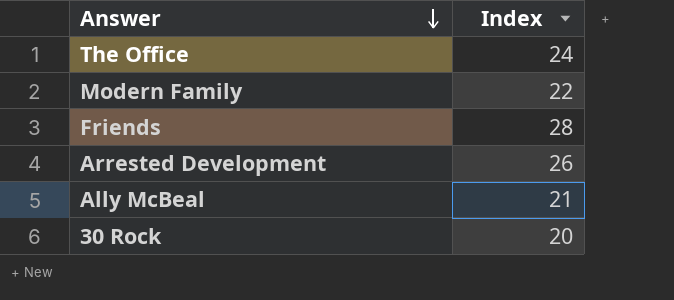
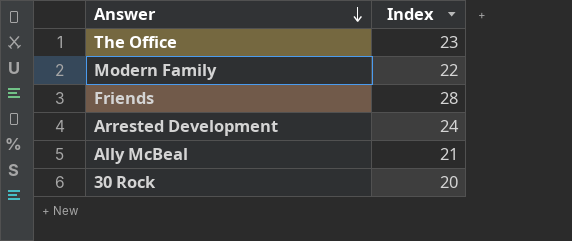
The Office | Index: 24 -> 23
Arrested Development | Index: 26 -> 24

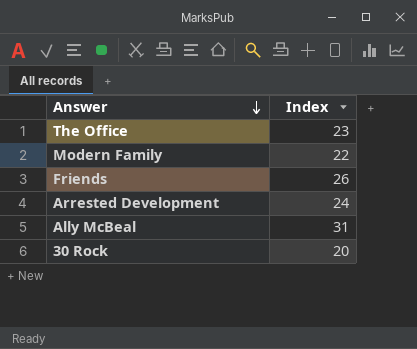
Friends | Index: 28 -> 26
Ally McBeal | Index: 21 -> 31

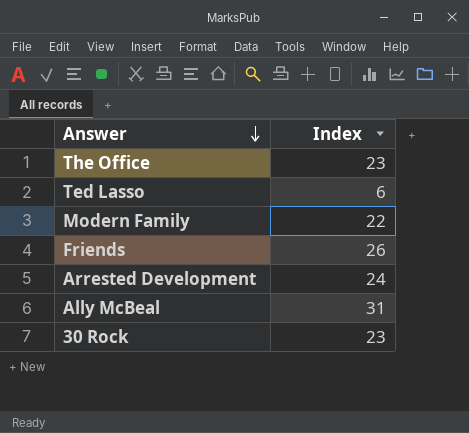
row Ted Lasso: none -> 6
30 Rock | Index: 20 -> 23

